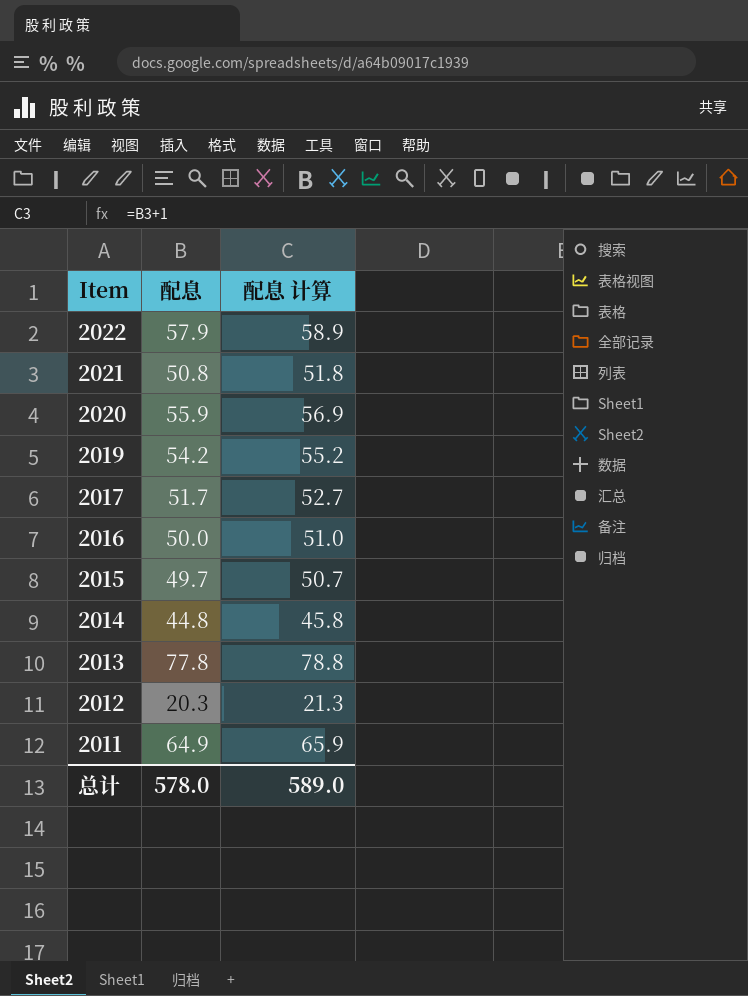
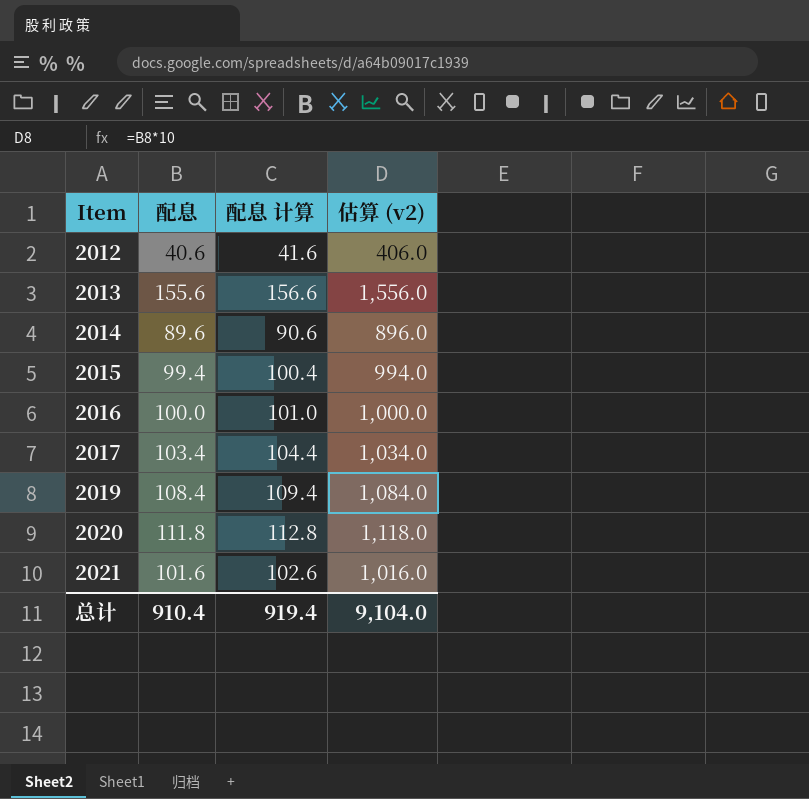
row order: Item descending -> Item ascending
column 估算 (v2) | formula: none -> [配息] * 10
row 2022: 57.9 | 58.9 -> none
row 2011: 64.9 | 65.9 -> none
2012 | 配息: 20.3 -> 40.6
2012 | 配息 计算: 21.3 -> 41.6
2013 | 配息: 77.8 -> 155.6
2013 | 配息 计算: 78.8 -> 156.6
2014 | 配息: 44.8 -> 89.6
2014 | 配息 计算: 45.8 -> 90.6
2015 | 配息: 49.7 -> 99.4
2015 | 配息 计算: 50.7 -> 100.4
2016 | 配息: 50.0 -> 100.0
2016 | 配息 计算: 51.0 -> 101.0
2017 | 配息: 51.7 -> 103.4
2017 | 配息 计算: 52.7 -> 104.4
2019 | 配息: 54.2 -> 108.4
2019 | 配息 计算: 55.2 -> 109.4
2020 | 配息: 55.9 -> 111.8
2020 | 配息 计算: 56.9 -> 112.8
2021 | 配息: 50.8 -> 101.6
2021 | 配息 计算: 51.8 -> 102.6
总计 | 配息: 578.0 -> 910.4
总计 | 配息 计算: 589.0 -> 919.4

